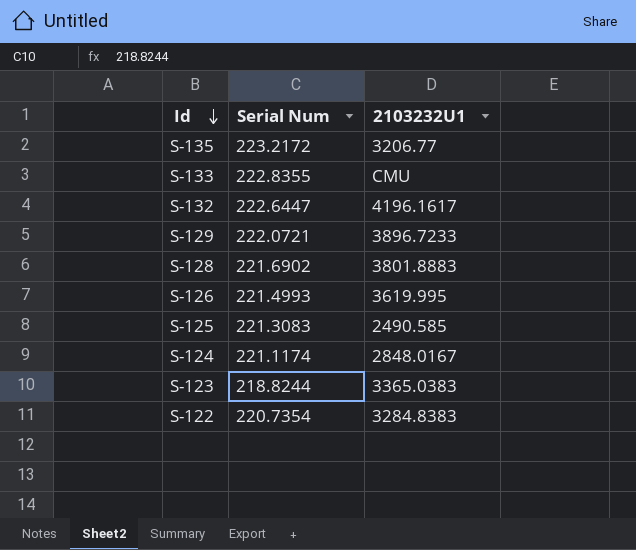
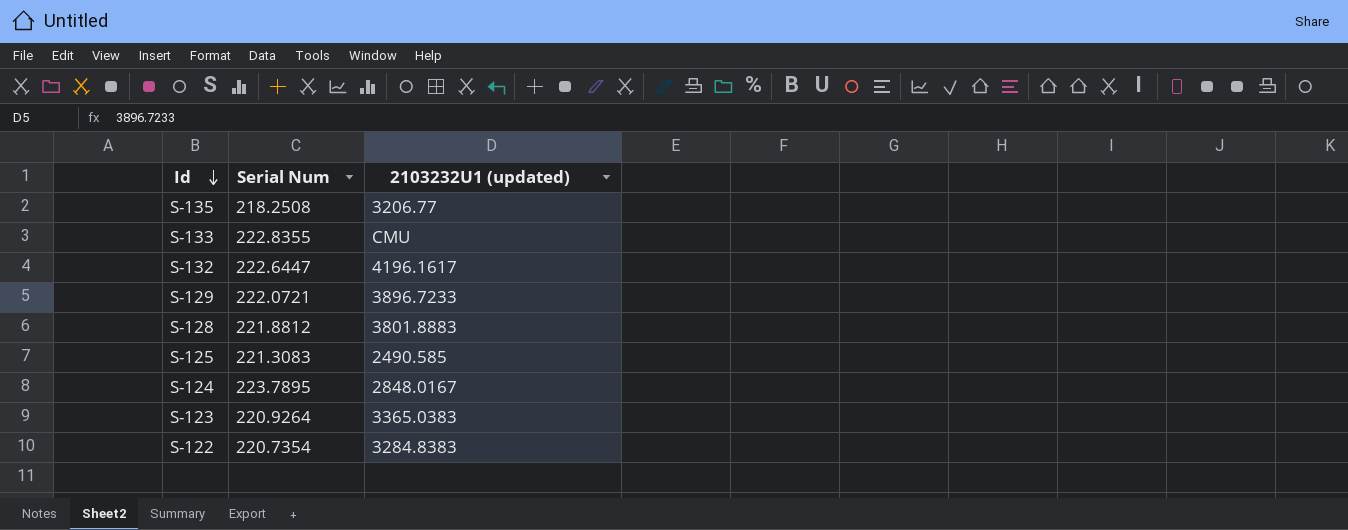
column name: 2103232U1 -> 2103232U1 (updated)
row S-126: 221.4993 | 3619.995 -> none
S-135 | Serial Num: 223.2172 -> 218.2508
S-128 | Serial Num: 221.6902 -> 221.8812
S-124 | Serial Num: 221.1174 -> 223.7895
S-123 | Serial Num: 218.8244 -> 220.9264

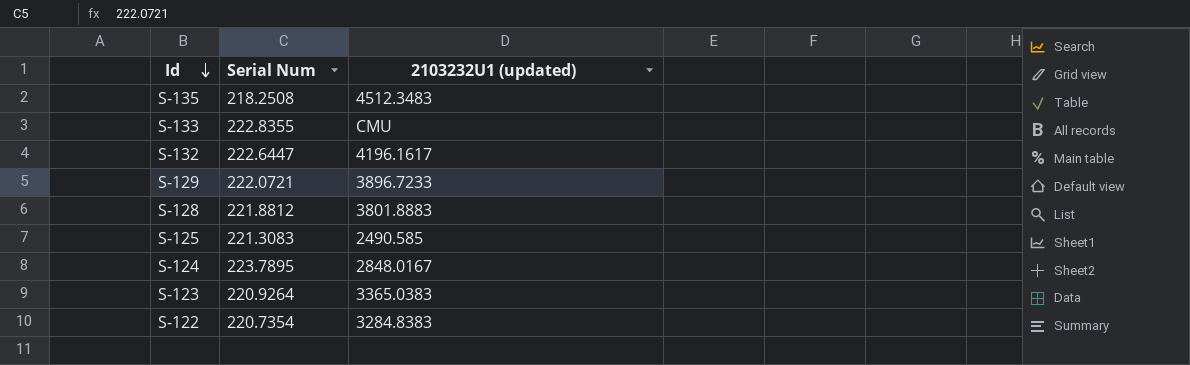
S-135 | 2103232U1 (updated): 3206.77 -> 4512.3483

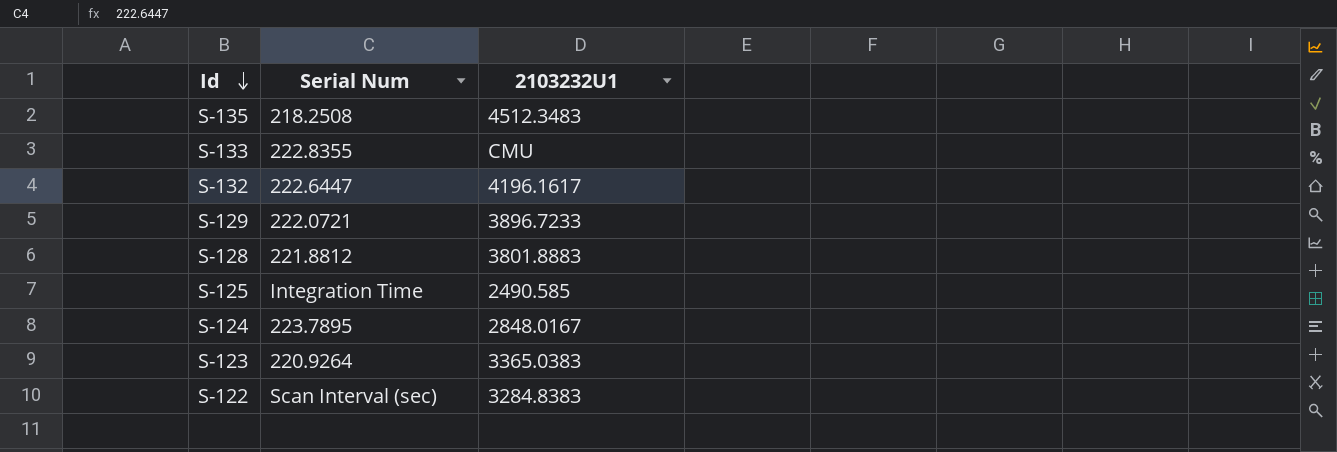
column name: 2103232U1 (updated) -> 2103232U1
S-125 | Serial Num: 221.3083 -> Integration Time
S-122 | Serial Num: 220.7354 -> Scan Interval (sec)

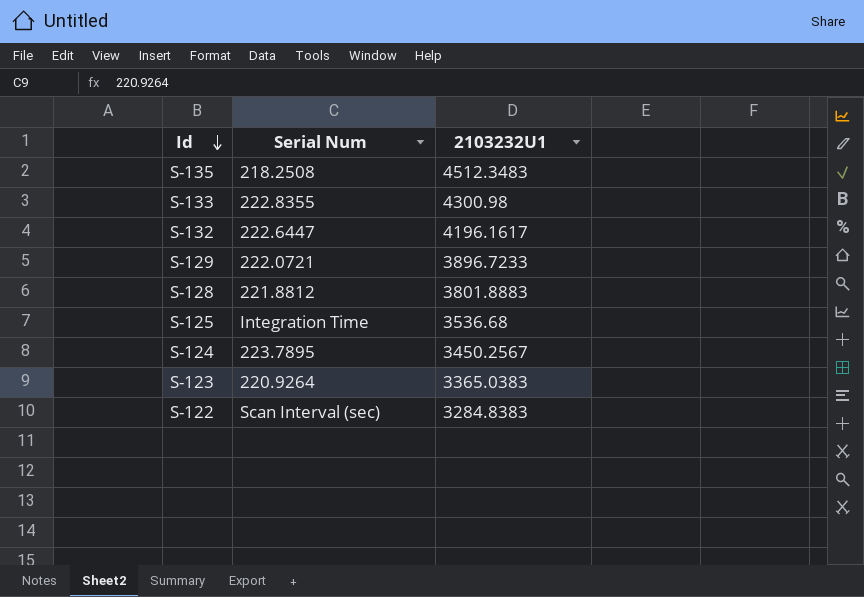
S-133 | 2103232U1: CMU -> 4300.98
S-125 | 2103232U1: 2490.585 -> 3536.68
S-124 | 2103232U1: 2848.0167 -> 3450.2567

